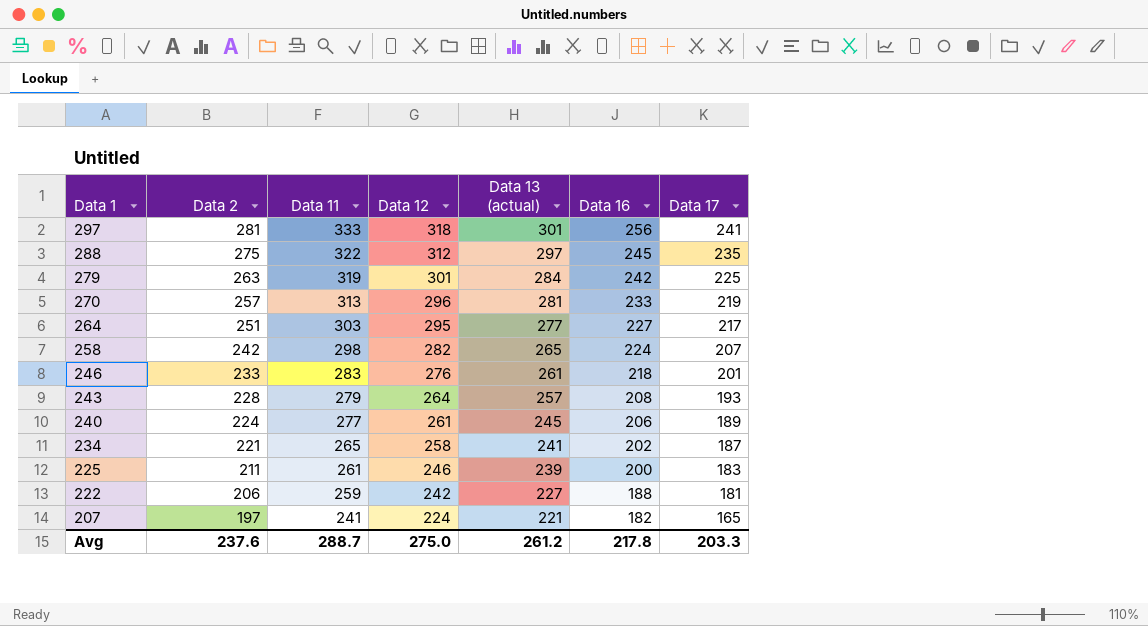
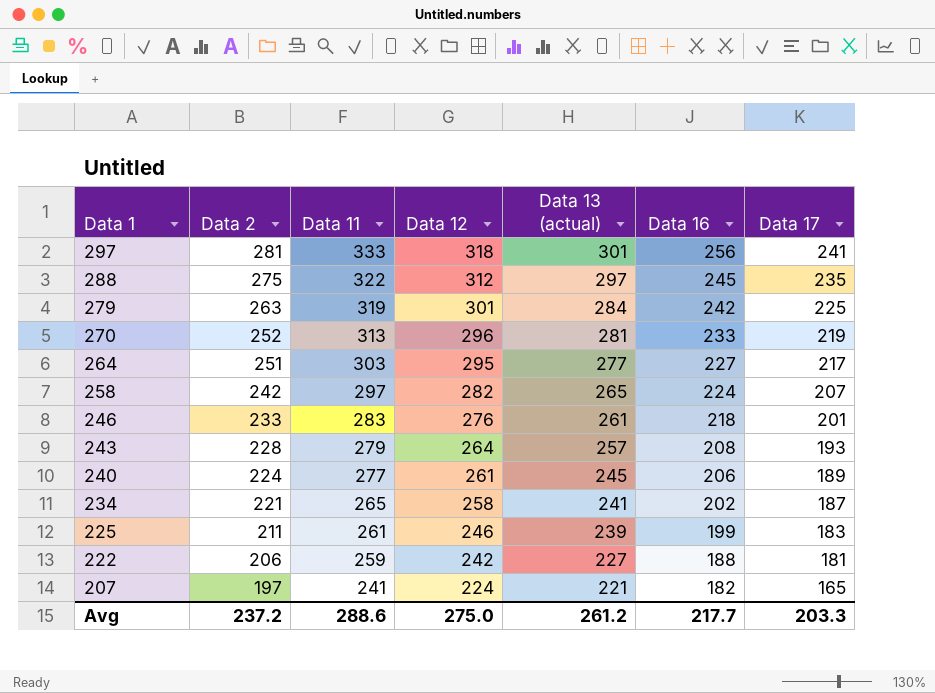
270 | Data 2: 257 -> 252
258 | Data 11: 298 -> 297
225 | Data 16: 200 -> 199
Avg | Data 2: 237.6 -> 237.2
Avg | Data 11: 288.7 -> 288.6
Avg | Data 16: 217.8 -> 217.7

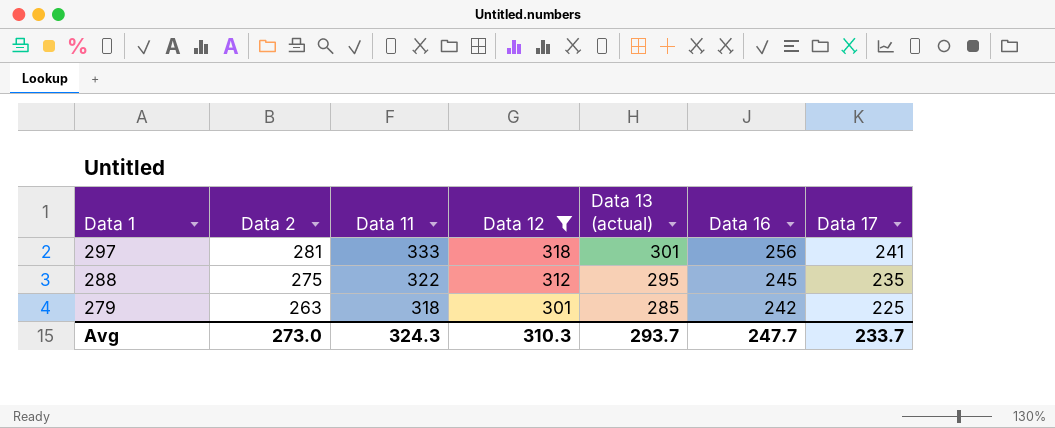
filter: none -> Data 12 >= 301
288 | Data 13 (actual): 297 -> 295
279 | Data 11: 319 -> 318
279 | Data 13 (actual): 284 -> 285
Avg | Data 2: 237.2 -> 273.0
Avg | Data 11: 288.6 -> 324.3
Avg | Data 12: 275.0 -> 310.3
Avg | Data 13 (actual): 261.2 -> 293.7
Avg | Data 16: 217.7 -> 247.7
Avg | Data 17: 203.3 -> 233.7

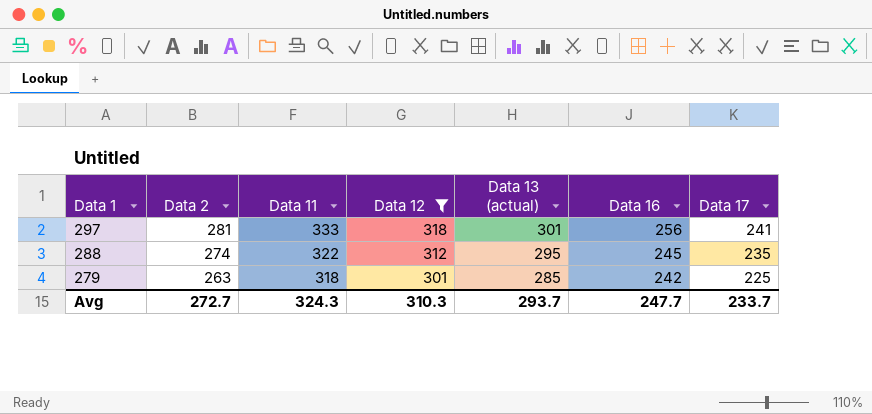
288 | Data 2: 275 -> 274
Avg | Data 2: 273.0 -> 272.7

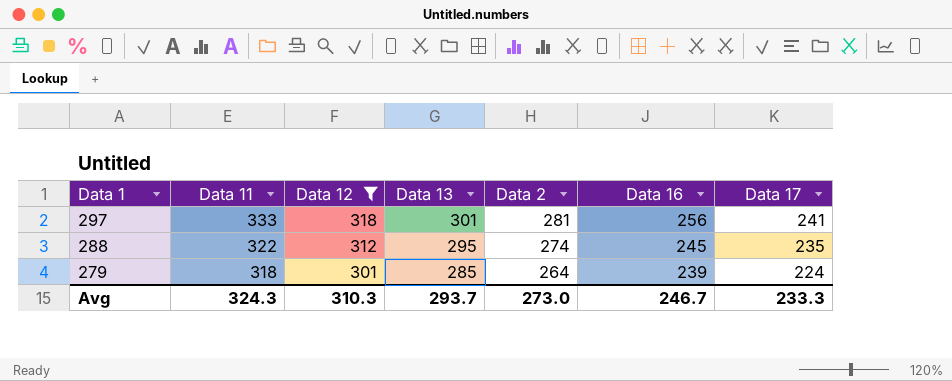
column name: Data 13 (actual) -> Data 13
column Data 2 | position: 2 -> 5
279 | Data 2: 263 -> 264
279 | Data 16: 242 -> 239
279 | Data 17: 225 -> 224
Avg | Data 2: 272.7 -> 273.0
Avg | Data 16: 247.7 -> 246.7
Avg | Data 17: 233.7 -> 233.3

